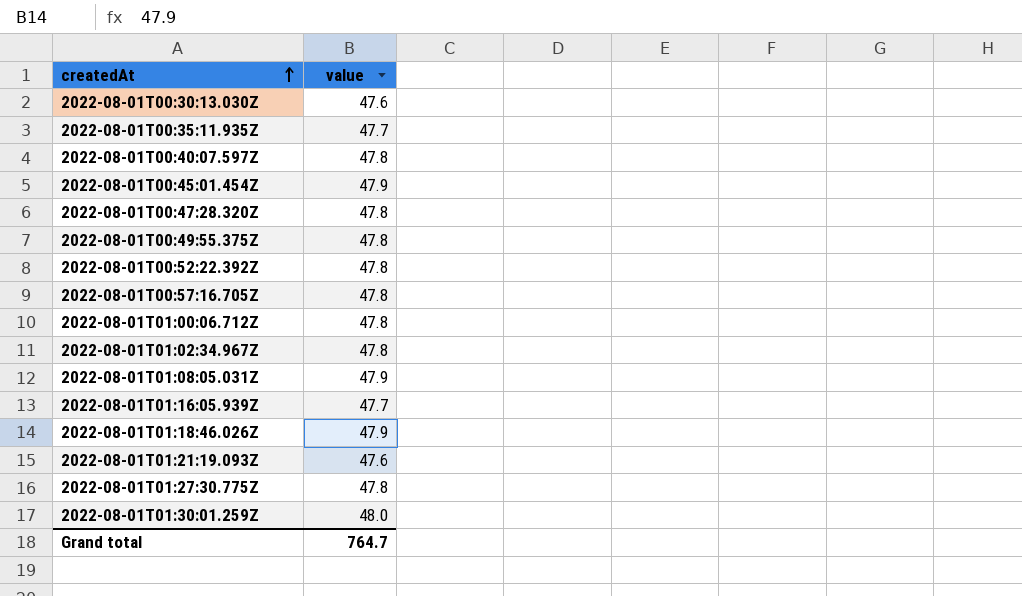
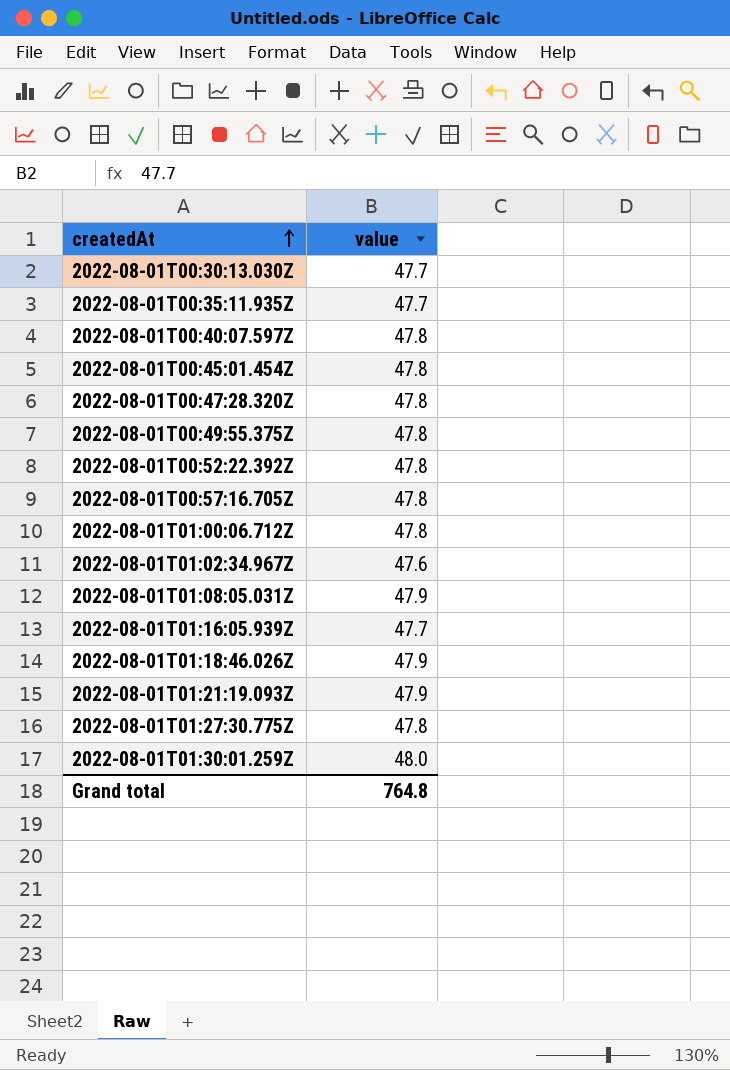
2022-08-01T00:30:13.030Z | value: 47.6 -> 47.7
2022-08-01T00:45:01.454Z | value: 47.9 -> 47.8
2022-08-01T01:02:34.967Z | value: 47.8 -> 47.6
2022-08-01T01:21:19.093Z | value: 47.6 -> 47.9
Grand total | value: 764.7 -> 764.8

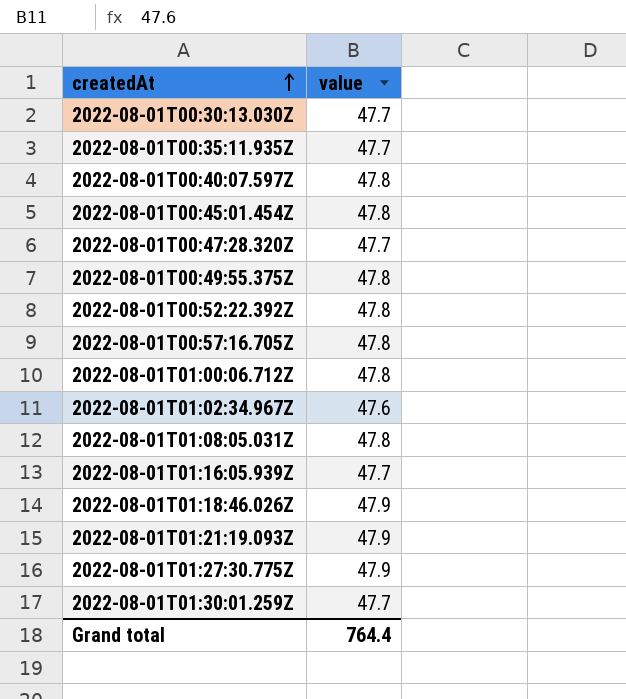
2022-08-01T00:47:28.320Z | value: 47.8 -> 47.7
2022-08-01T01:08:05.031Z | value: 47.9 -> 47.8
2022-08-01T01:27:30.775Z | value: 47.8 -> 47.9
2022-08-01T01:30:01.259Z | value: 48.0 -> 47.7
Grand total | value: 764.8 -> 764.4

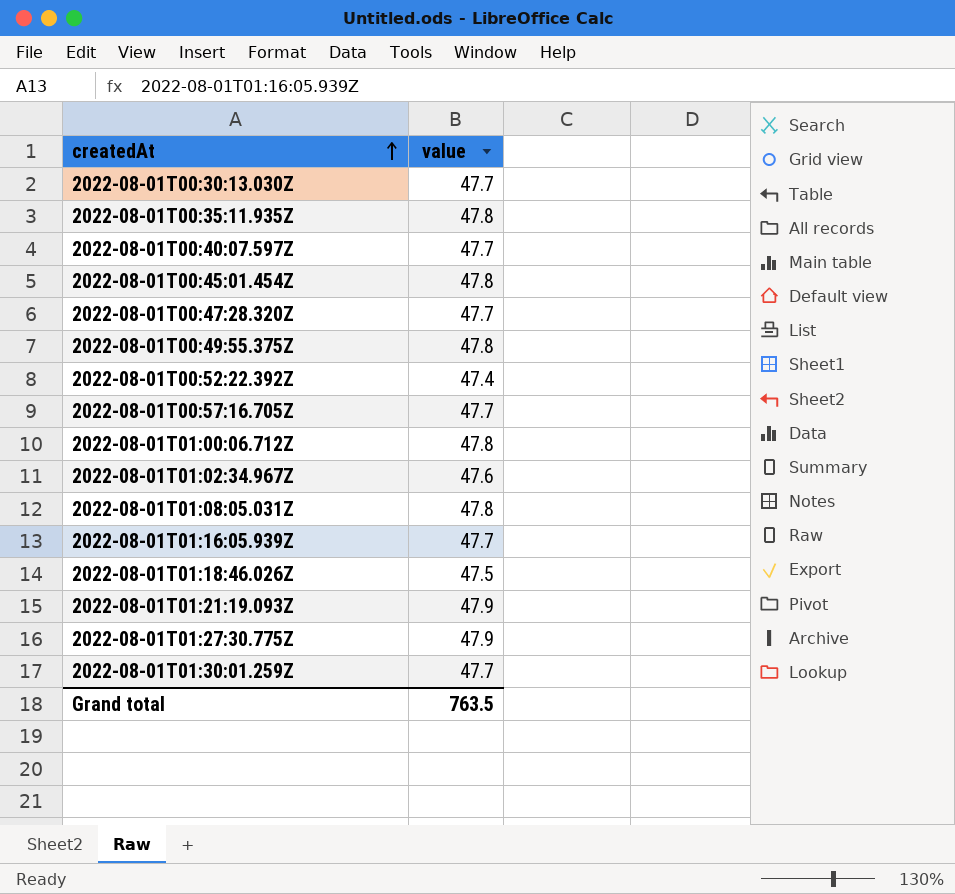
2022-08-01T00:35:11.935Z | value: 47.7 -> 47.8
2022-08-01T00:40:07.597Z | value: 47.8 -> 47.7
2022-08-01T00:52:22.392Z | value: 47.8 -> 47.4
2022-08-01T00:57:16.705Z | value: 47.8 -> 47.7
2022-08-01T01:18:46.026Z | value: 47.9 -> 47.5
Grand total | value: 764.4 -> 763.5

